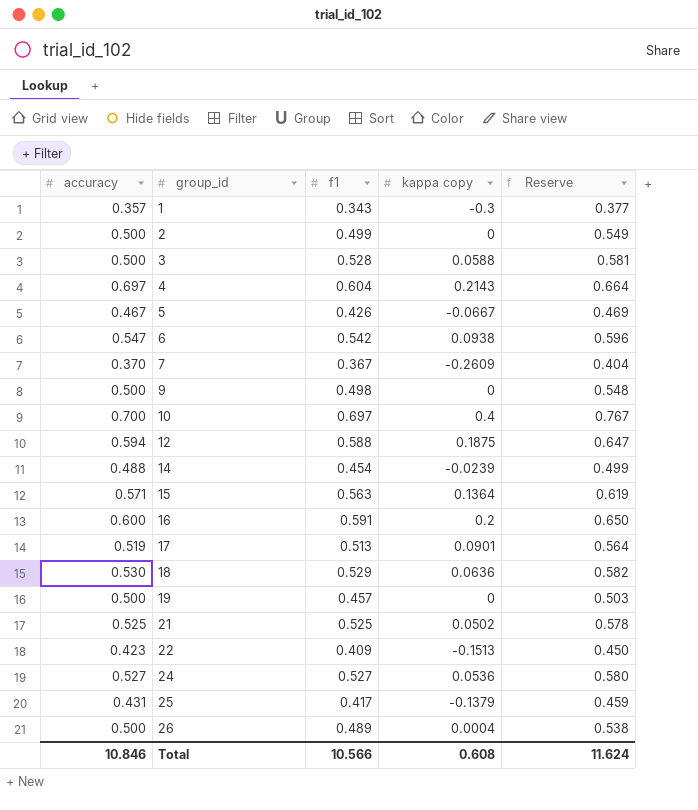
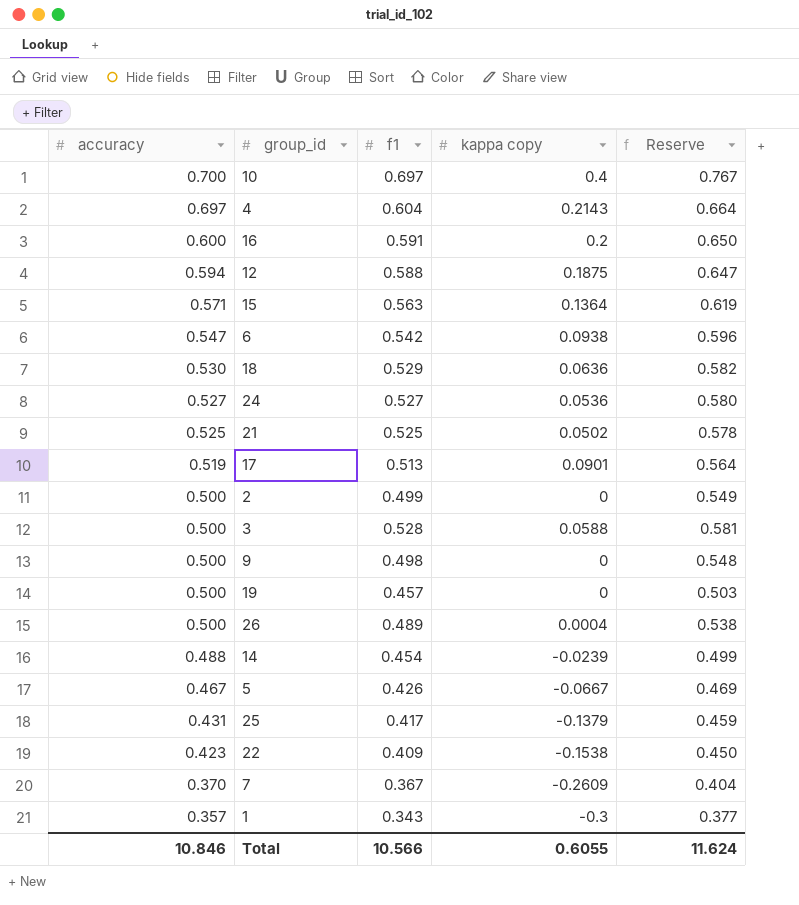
row order: group_id ascending -> accuracy descending
22 | kappa copy: -0.1513 -> -0.1538
Total | kappa copy: 0.608 -> 0.6055

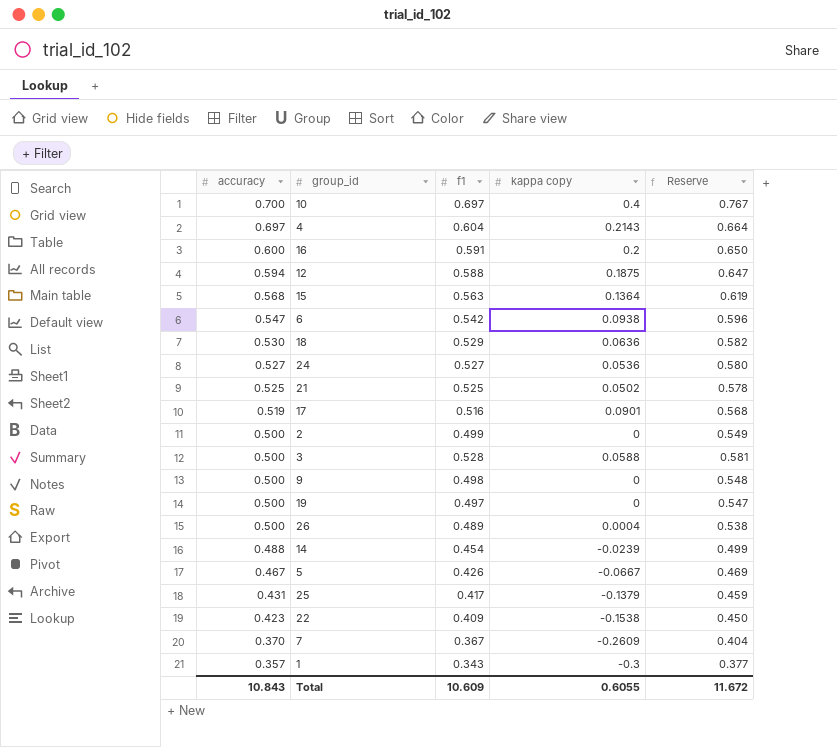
15 | accuracy: 0.571 -> 0.568
17 | f1: 0.513 -> 0.516
17 | Reserve: 0.564 -> 0.568
19 | f1: 0.457 -> 0.497
19 | Reserve: 0.503 -> 0.547
Total | accuracy: 10.846 -> 10.843
Total | f1: 10.566 -> 10.609
Total | Reserve: 11.624 -> 11.672

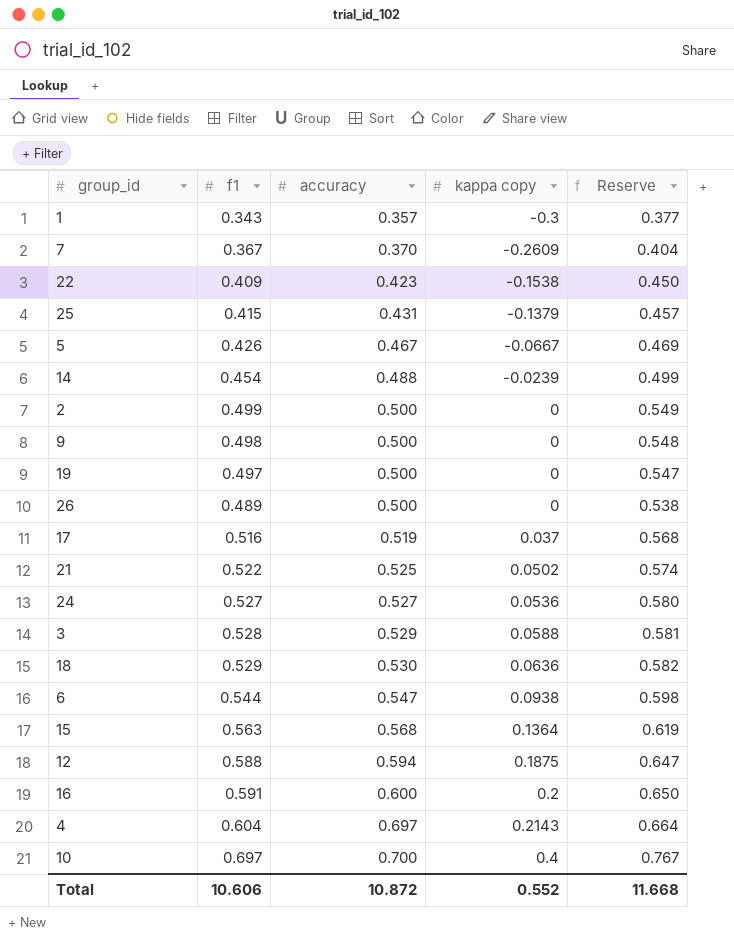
row order: accuracy descending -> accuracy ascending
column accuracy | position: 1 -> 3
25 | f1: 0.417 -> 0.415
25 | Reserve: 0.459 -> 0.457
26 | kappa copy: 0.0004 -> 0
17 | kappa copy: 0.0901 -> 0.037
21 | f1: 0.525 -> 0.522
21 | Reserve: 0.578 -> 0.574
3 | accuracy: 0.500 -> 0.529
6 | f1: 0.542 -> 0.544
6 | Reserve: 0.596 -> 0.598
Total | f1: 10.609 -> 10.606
Total | accuracy: 10.843 -> 10.872
Total | kappa copy: 0.6055 -> 0.552
Total | Reserve: 11.672 -> 11.668

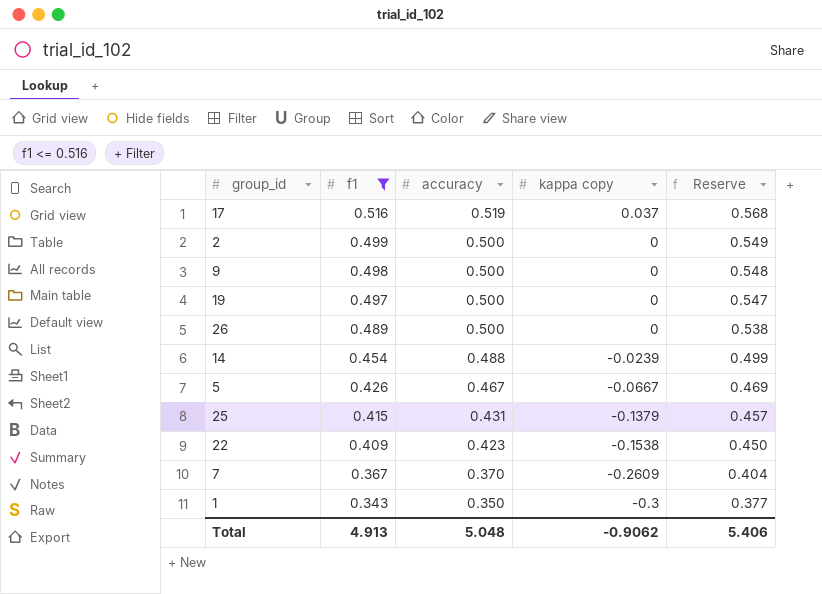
filter: none -> f1 <= 0.516
row order: accuracy ascending -> f1 descending
1 | accuracy: 0.357 -> 0.350
Total | f1: 10.606 -> 4.913
Total | accuracy: 10.872 -> 5.048
Total | kappa copy: 0.552 -> -0.9062
Total | Reserve: 11.668 -> 5.406

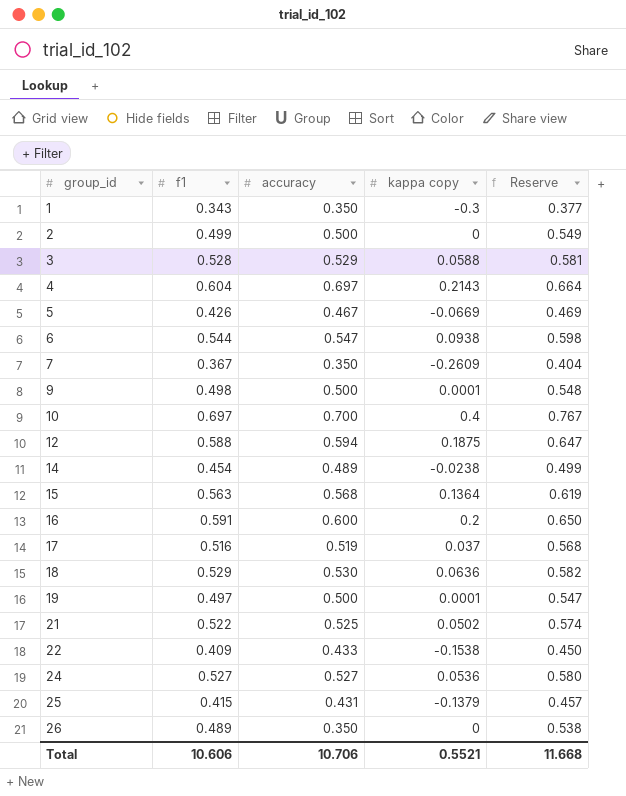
filter: f1 <= 0.516 -> none
row order: f1 descending -> group_id ascending
5 | kappa copy: -0.0667 -> -0.0669
7 | accuracy: 0.370 -> 0.350
9 | kappa copy: 0 -> 0.0001
14 | accuracy: 0.488 -> 0.489
14 | kappa copy: -0.0239 -> -0.0238
19 | kappa copy: 0 -> 0.0001
22 | accuracy: 0.423 -> 0.433
26 | accuracy: 0.500 -> 0.350
Total | f1: 4.913 -> 10.606
Total | accuracy: 5.048 -> 10.706
Total | kappa copy: -0.9062 -> 0.5521
Total | Reserve: 5.406 -> 11.668

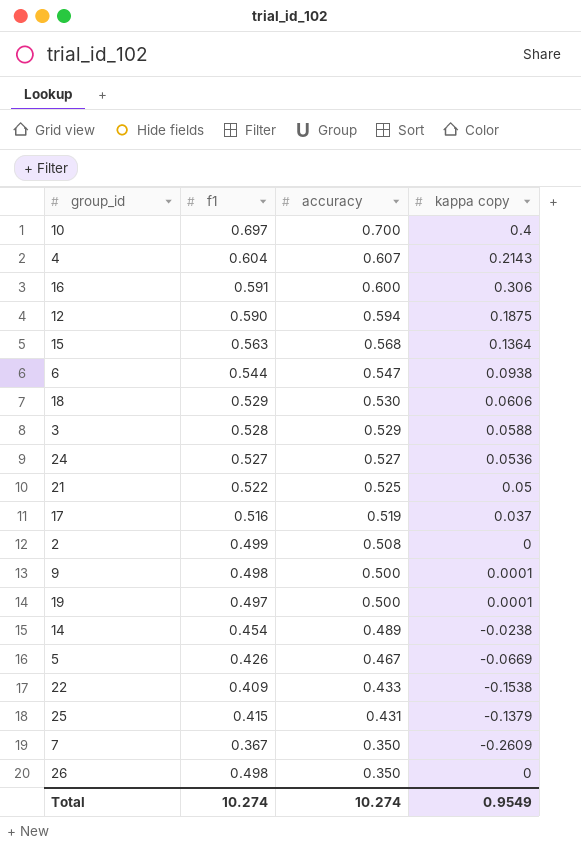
row order: group_id ascending -> accuracy descending
column Reserve | formula: [f1] * 1.1 -> none
row 1: 0.343 | 0.350 | -0.3 | 0.377 -> none
4 | accuracy: 0.697 -> 0.607
16 | kappa copy: 0.2 -> 0.306
12 | f1: 0.588 -> 0.590
18 | kappa copy: 0.0636 -> 0.0606
21 | kappa copy: 0.0502 -> 0.05
2 | accuracy: 0.500 -> 0.508
26 | f1: 0.489 -> 0.498
Total | f1: 10.606 -> 10.274
Total | accuracy: 10.706 -> 10.274
Total | kappa copy: 0.5521 -> 0.9549

